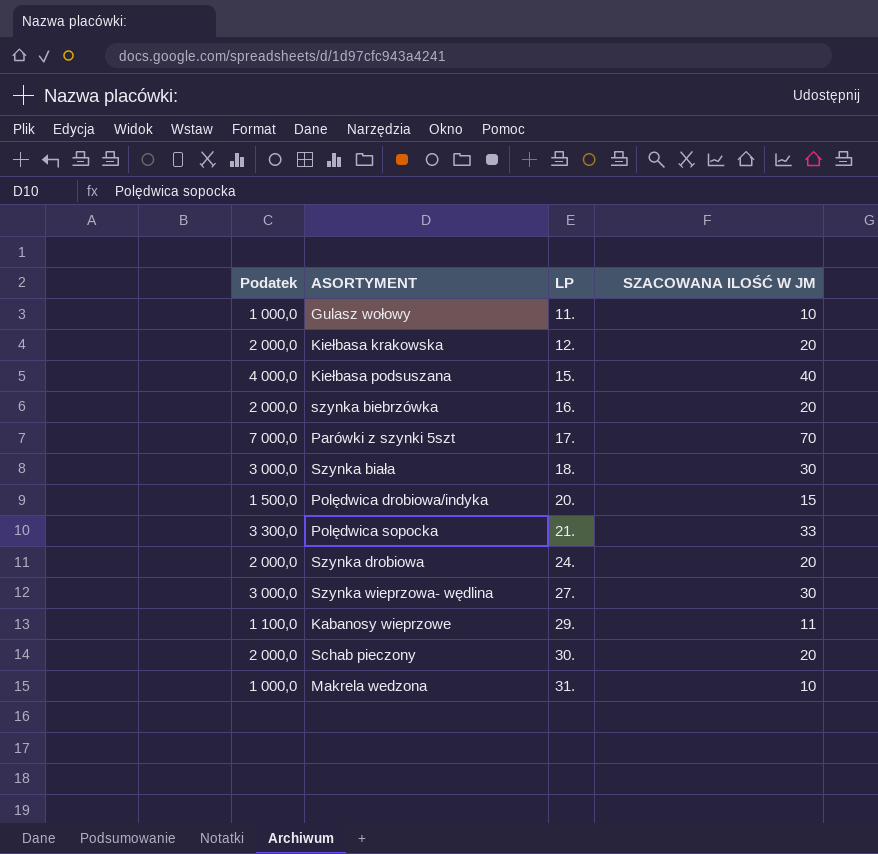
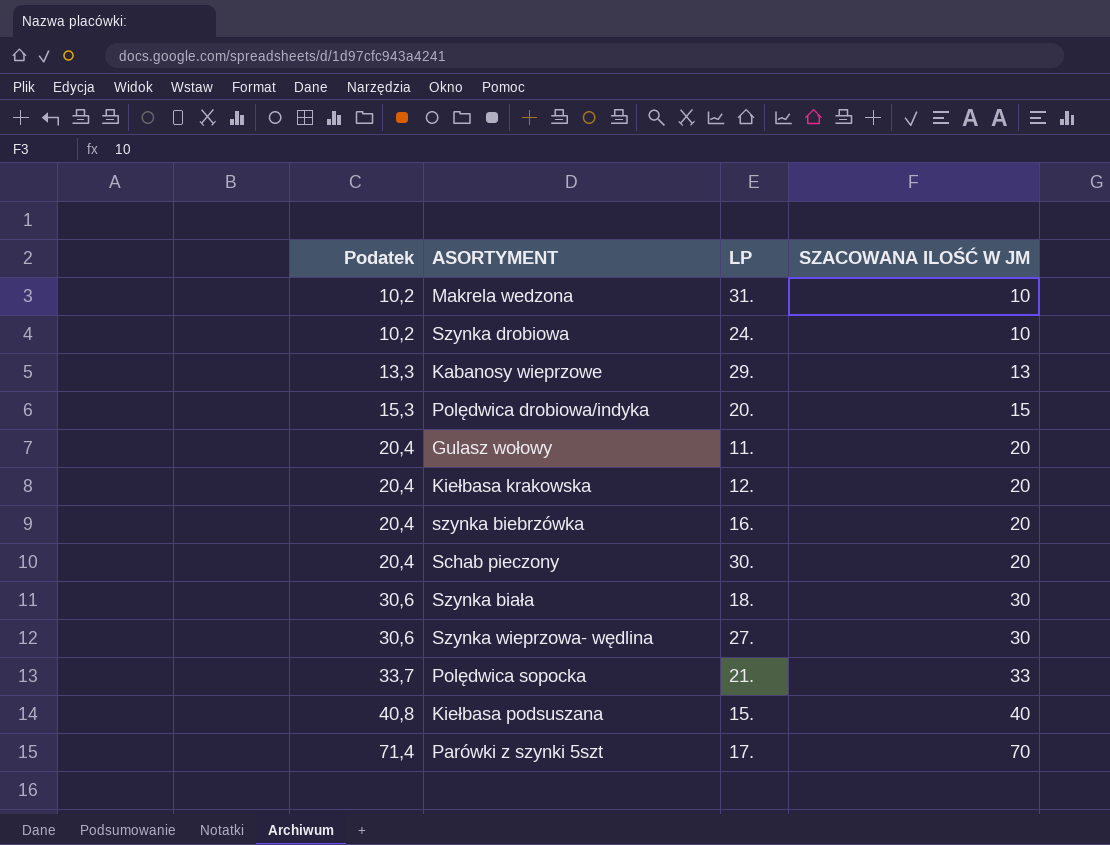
row order: LP ascending -> Podatek ascending
column Podatek | formula: [SZACOWANA ILOŚĆ W JM] * 100 -> [SZACOWANA ILOŚĆ W JM] * 1,02
Szynka drobiowa | SZACOWANA ILOŚĆ W JM: 20 -> 10
Kabanosy wieprzowe | SZACOWANA ILOŚĆ W JM: 11 -> 13
Gulasz wołowy | SZACOWANA ILOŚĆ W JM: 10 -> 20

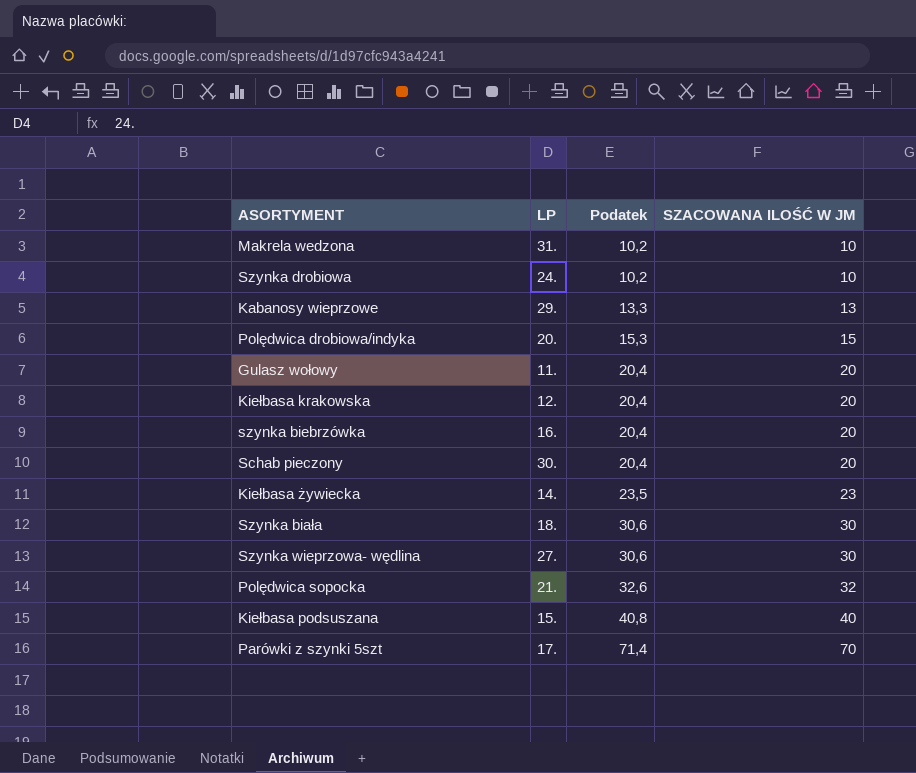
column Podatek | position: 1 -> 3
row Kiełbasa żywiecka: none -> 14. | 23,5 | 23
Polędwica sopocka | Podatek: 33,7 -> 32,6
Polędwica sopocka | SZACOWANA ILOŚĆ W JM: 33 -> 32

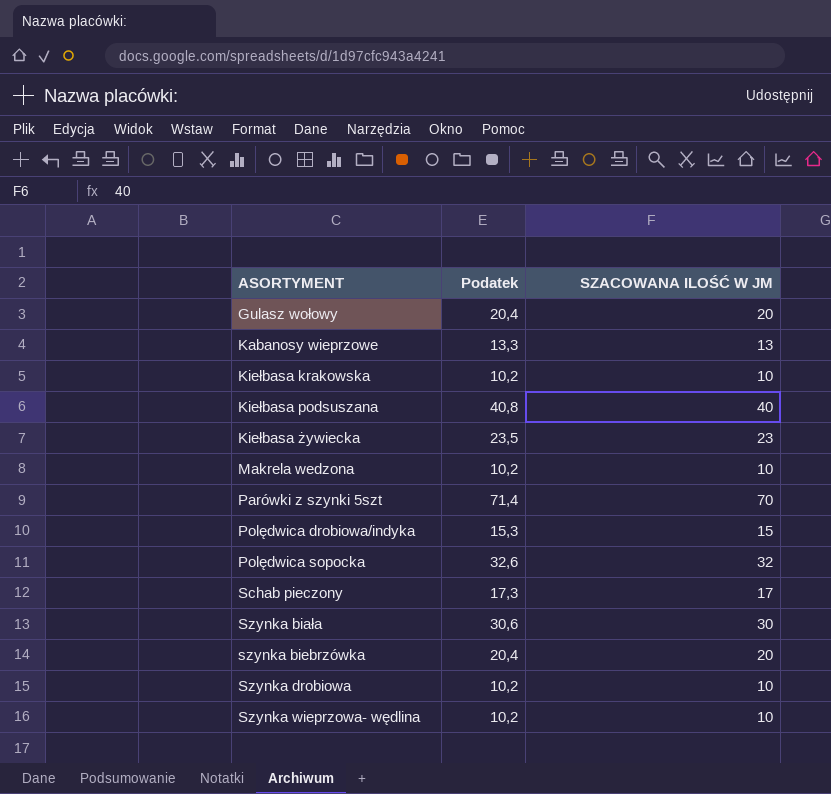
row order: Podatek ascending -> ASORTYMENT ascending
column LP | position: 2 -> none
Kiełbasa krakowska | Podatek: 20,4 -> 10,2
Kiełbasa krakowska | SZACOWANA ILOŚĆ W JM: 20 -> 10
Schab pieczony | Podatek: 20,4 -> 17,3
Schab pieczony | SZACOWANA ILOŚĆ W JM: 20 -> 17
Szynka wieprzowa- wędlina | Podatek: 30,6 -> 10,2
Szynka wieprzowa- wędlina | SZACOWANA ILOŚĆ W JM: 30 -> 10

